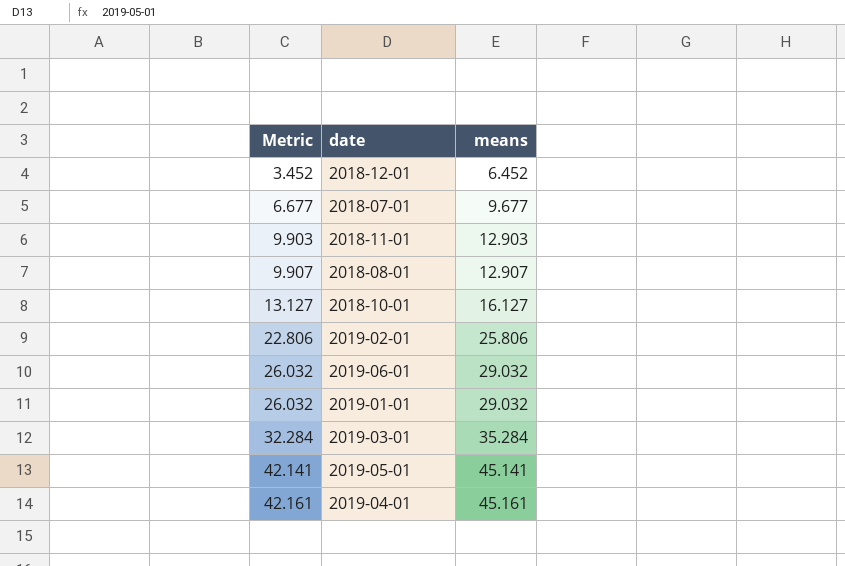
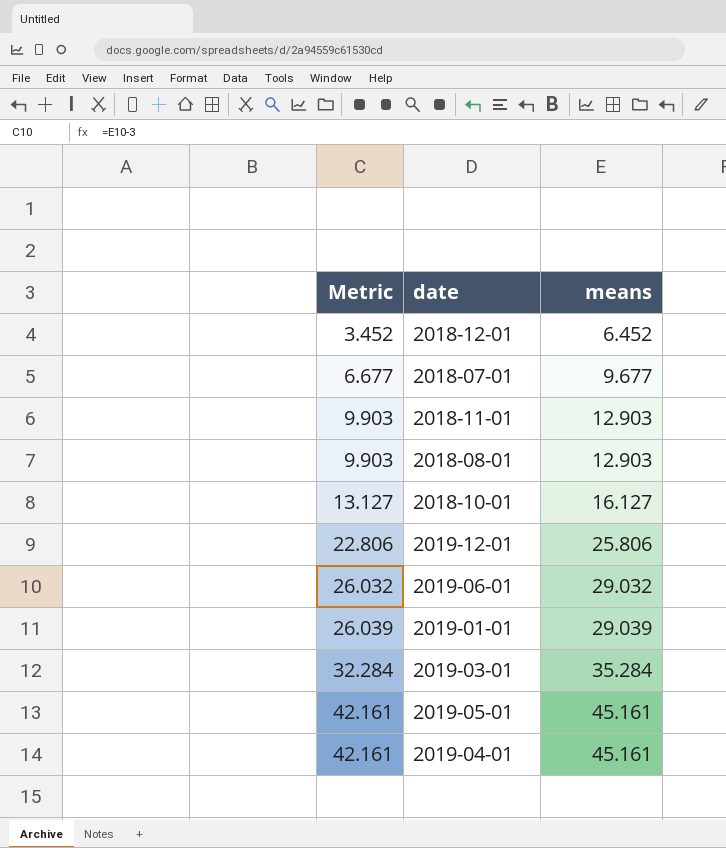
row 2019-02-01: 22.806 | 25.806 -> none
2018-08-01 | Metric: 9.907 -> 9.903
2018-08-01 | means: 12.907 -> 12.903
row 2019-12-01: none -> 22.806 | 25.806
2019-01-01 | Metric: 26.032 -> 26.039
2019-01-01 | means: 29.032 -> 29.039
2019-05-01 | Metric: 42.141 -> 42.161
2019-05-01 | means: 45.141 -> 45.161

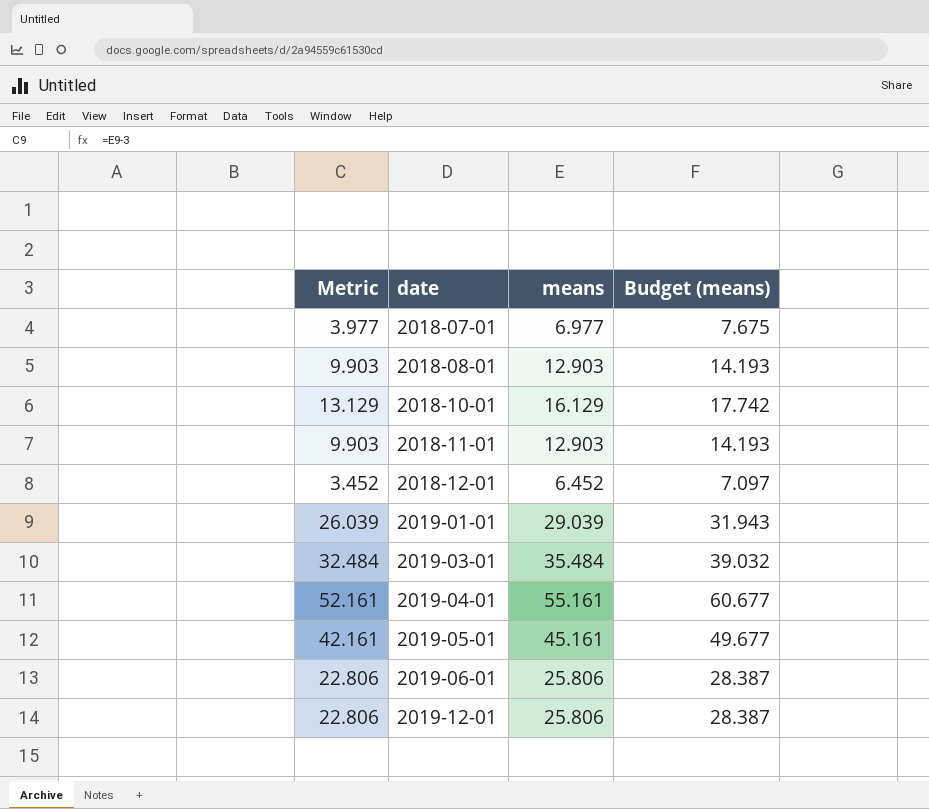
row order: Metric ascending -> date ascending
column Budget (means) | formula: none -> [means] * 1.1
2018-07-01 | Metric: 6.677 -> 3.977
2018-07-01 | means: 9.677 -> 6.977
2018-10-01 | Metric: 13.127 -> 13.129
2018-10-01 | means: 16.127 -> 16.129
2019-03-01 | Metric: 32.284 -> 32.484
2019-03-01 | means: 35.284 -> 35.484
2019-04-01 | Metric: 42.161 -> 52.161
2019-04-01 | means: 45.161 -> 55.161
2019-06-01 | Metric: 26.032 -> 22.806
2019-06-01 | means: 29.032 -> 25.806

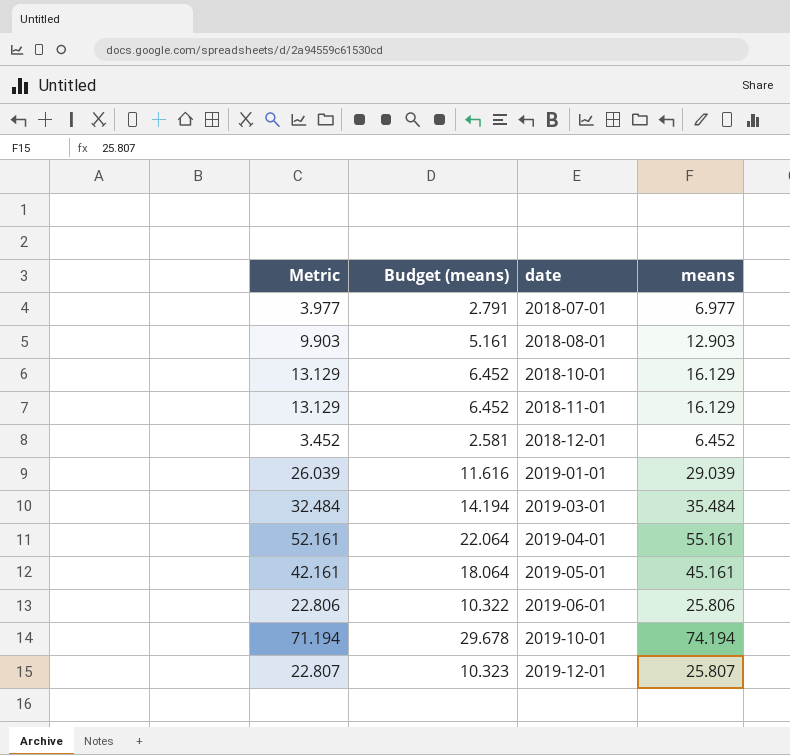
column Budget (means) | formula: [means] * 1.1 -> [means] * 0.4
column Budget (means) | position: 4 -> 2
2018-11-01 | Metric: 9.903 -> 13.129
2018-11-01 | means: 12.903 -> 16.129
row 2019-10-01: none -> 71.194 | 29.678 | 74.194
2019-12-01 | Metric: 22.806 -> 22.807
2019-12-01 | means: 25.806 -> 25.807

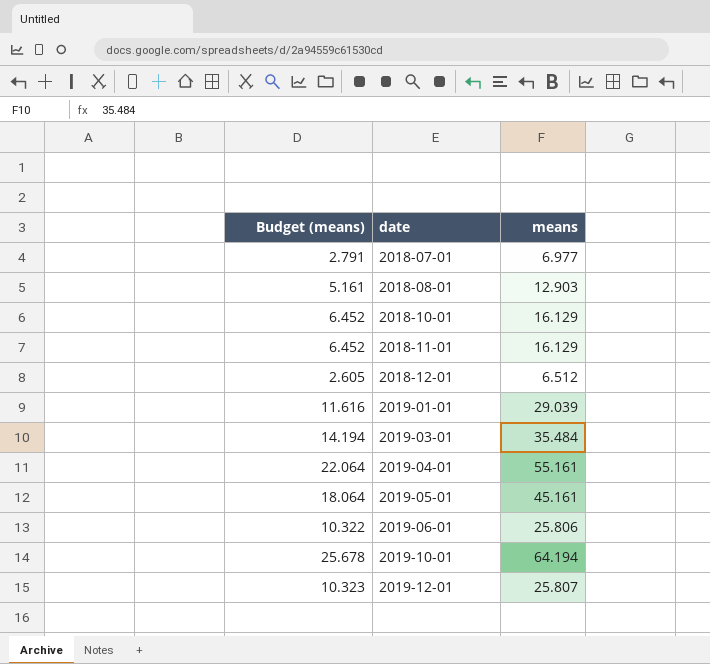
column Metric | formula: [means] - 3 -> none
2018-12-01 | Budget (means): 2.581 -> 2.605
2018-12-01 | means: 6.452 -> 6.512
2019-10-01 | Budget (means): 29.678 -> 25.678
2019-10-01 | means: 74.194 -> 64.194

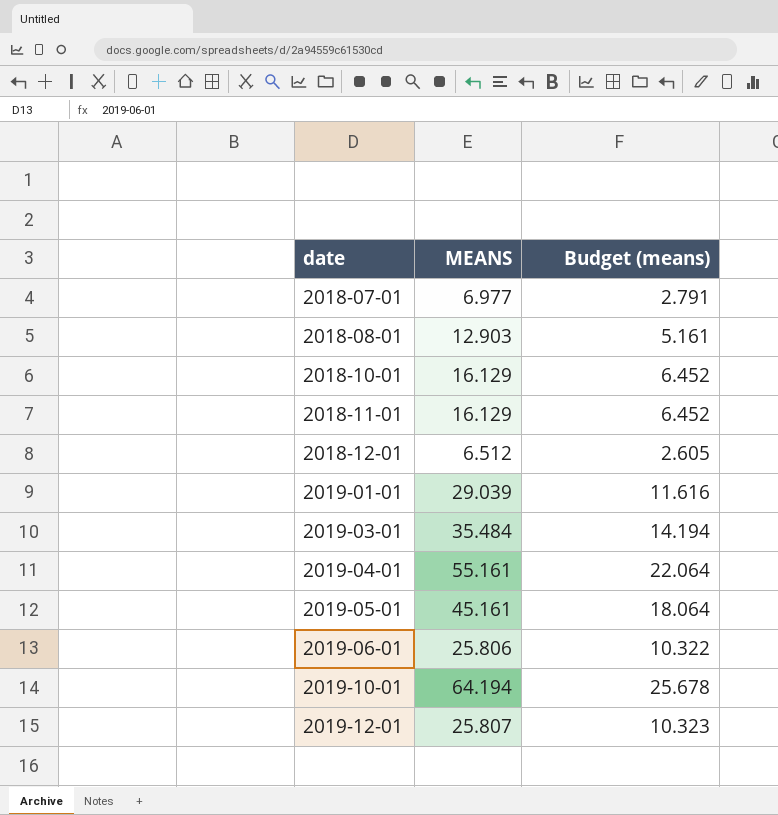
column name: means -> MEANS
column Budget (means) | position: 1 -> 3

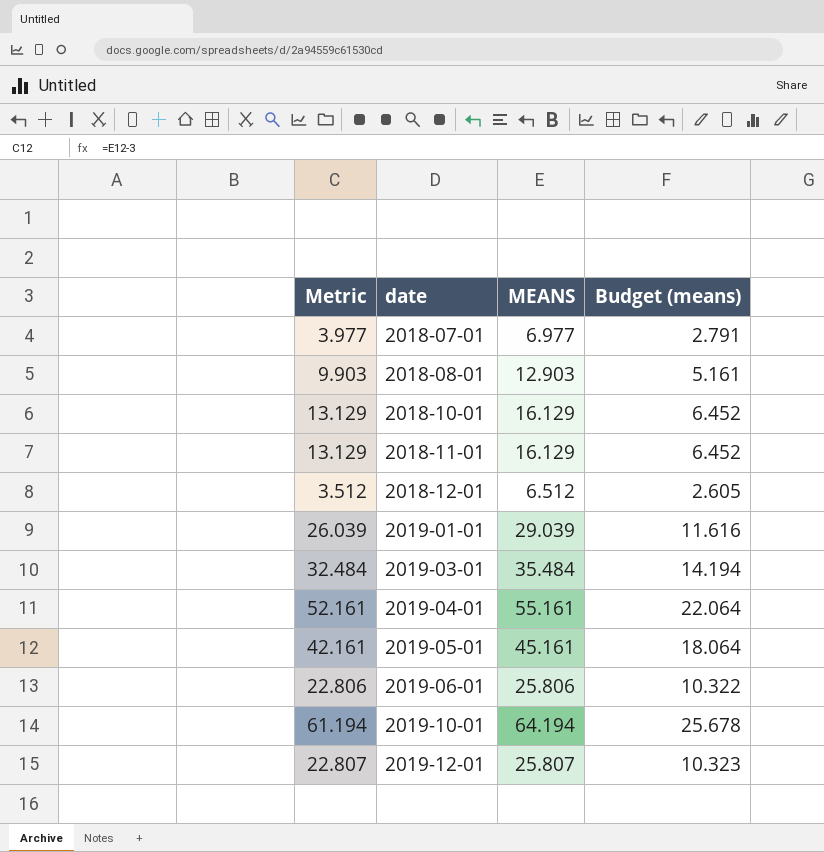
column Metric | formula: none -> [MEANS] - 3

